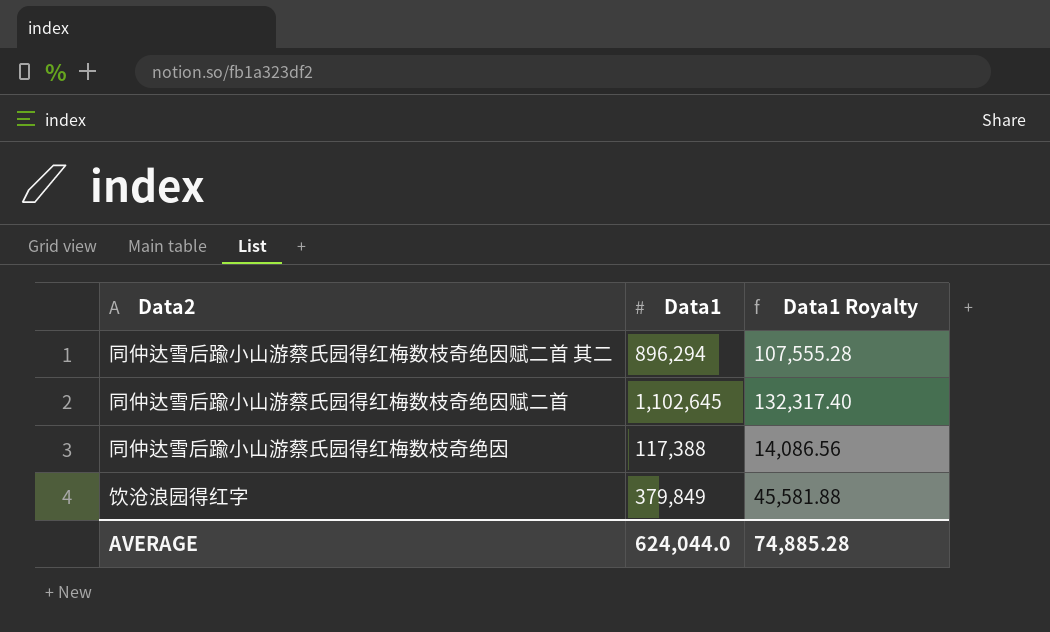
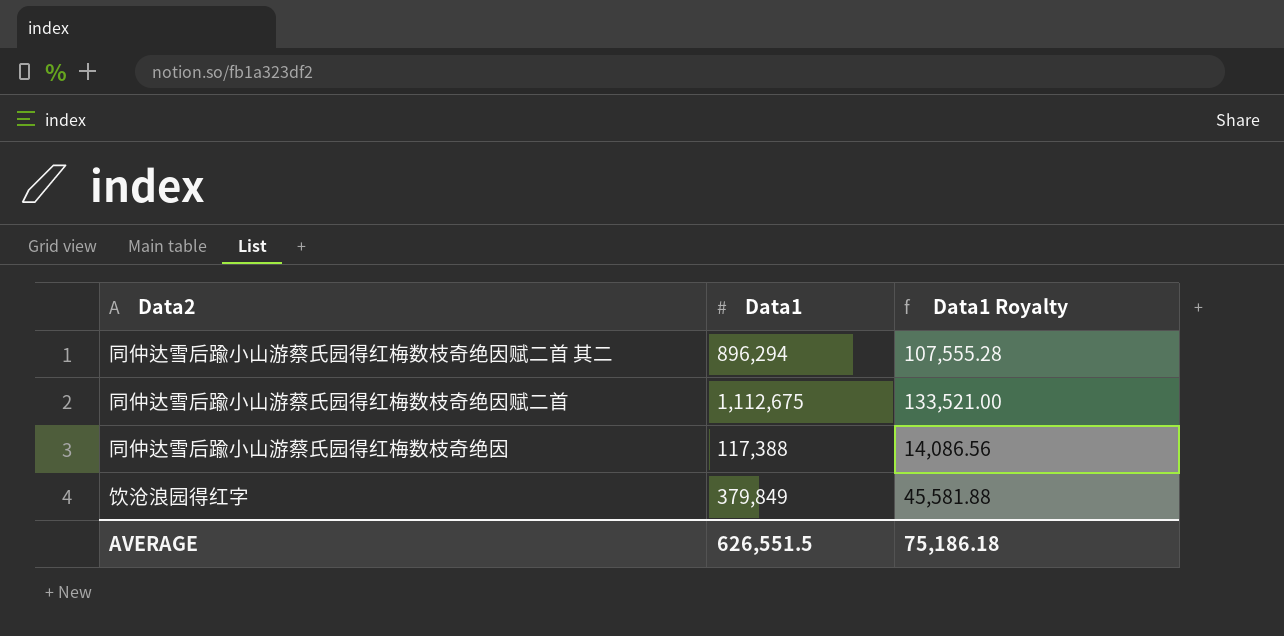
同仲达雪后踰小山游蔡氏园得红梅数枝奇绝因赋二首 | Data1: 1,102,645 -> 1,112,675
同仲达雪后踰小山游蔡氏园得红梅数枝奇绝因赋二首 | Data1 Royalty: 132,317.40 -> 133,521.00
AVERAGE | Data1: 624,044.0 -> 626,551.5
AVERAGE | Data1 Royalty: 74,885.28 -> 75,186.18

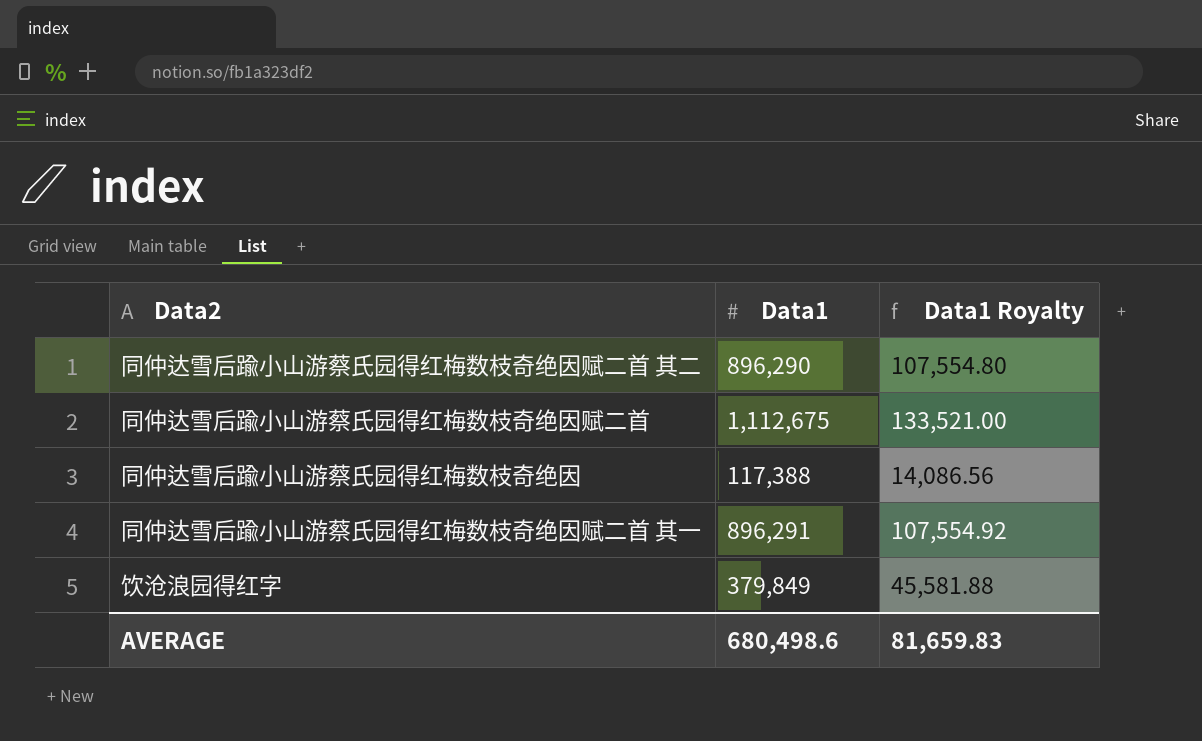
同仲达雪后踰小山游蔡氏园得红梅数枝奇绝因赋二首 其二 | Data1: 896,294 -> 896,290
同仲达雪后踰小山游蔡氏园得红梅数枝奇绝因赋二首 其二 | Data1 Royalty: 107,555.28 -> 107,554.80
row 同仲达雪后踰小山游蔡氏园得红梅数枝奇绝因赋二首 其一: none -> 896,291 | 107,554.92
AVERAGE | Data1: 626,551.5 -> 680,498.6
AVERAGE | Data1 Royalty: 75,186.18 -> 81,659.83

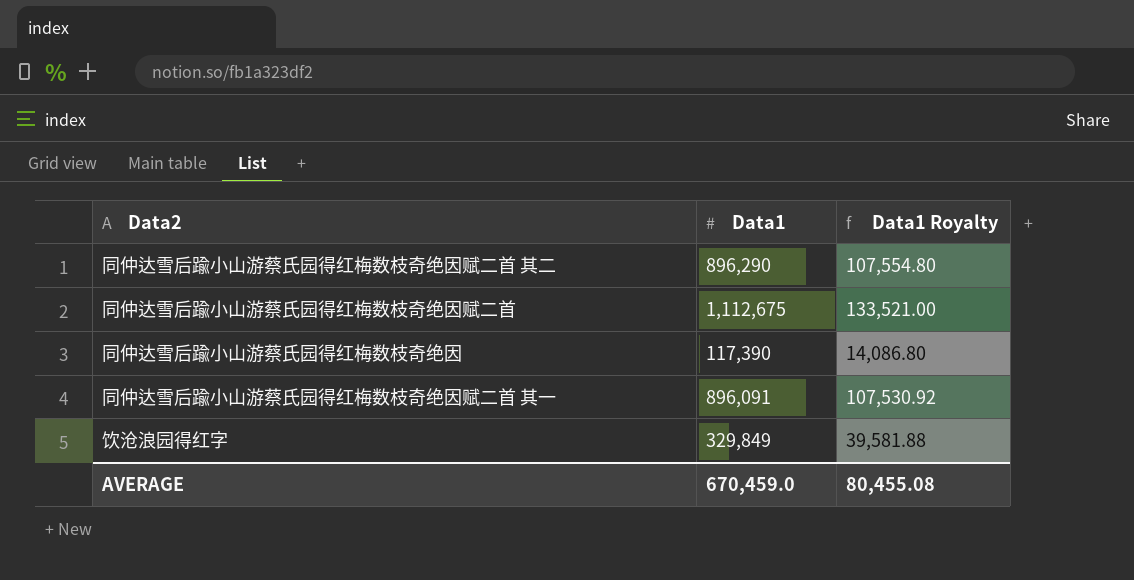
同仲达雪后踰小山游蔡氏园得红梅数枝奇绝因 | Data1: 117,388 -> 117,390
同仲达雪后踰小山游蔡氏园得红梅数枝奇绝因 | Data1 Royalty: 14,086.56 -> 14,086.80
同仲达雪后踰小山游蔡氏园得红梅数枝奇绝因赋二首 其一 | Data1: 896,291 -> 896,091
同仲达雪后踰小山游蔡氏园得红梅数枝奇绝因赋二首 其一 | Data1 Royalty: 107,554.92 -> 107,530.92
饮沧浪园得红字 | Data1: 379,849 -> 329,849
饮沧浪园得红字 | Data1 Royalty: 45,581.88 -> 39,581.88
AVERAGE | Data1: 680,498.6 -> 670,459.0
AVERAGE | Data1 Royalty: 81,659.83 -> 80,455.08

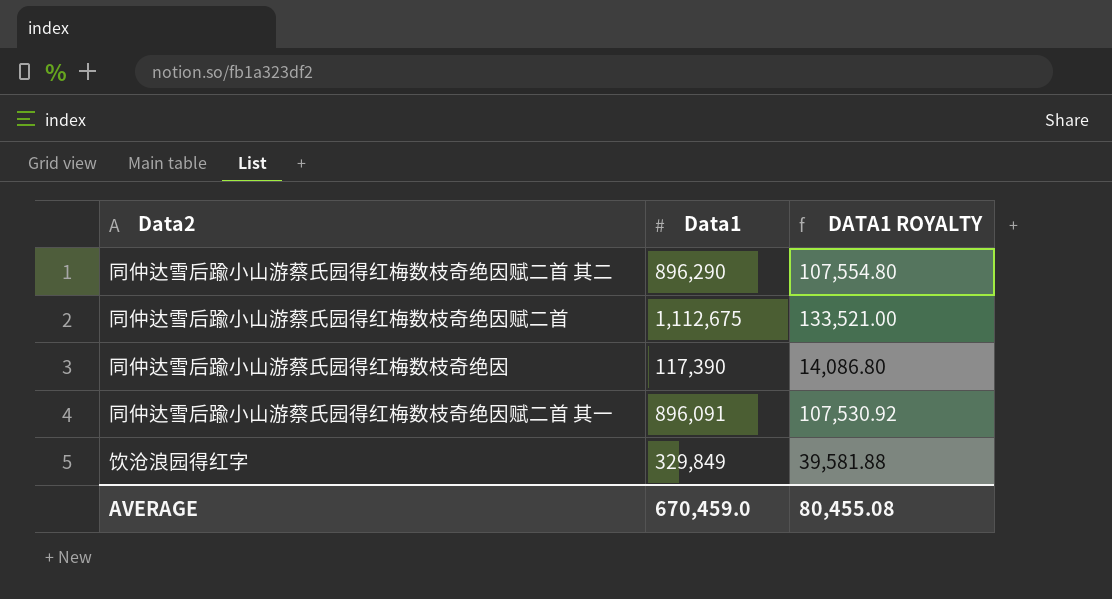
column name: Data1 Royalty -> DATA1 ROYALTY

